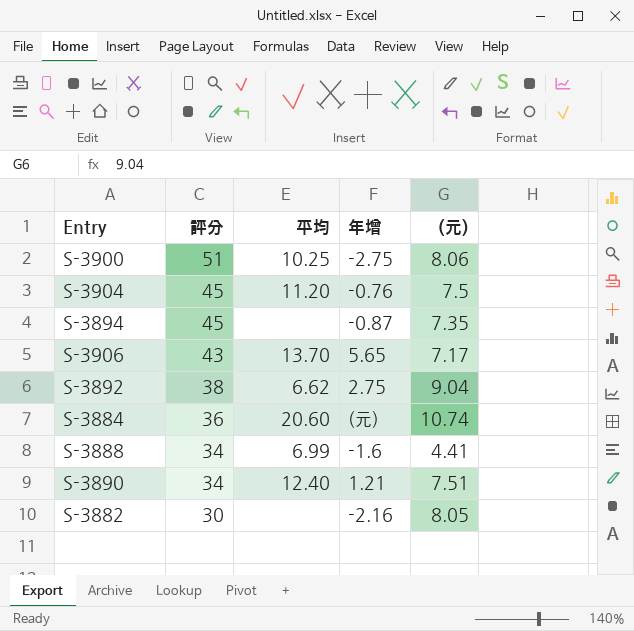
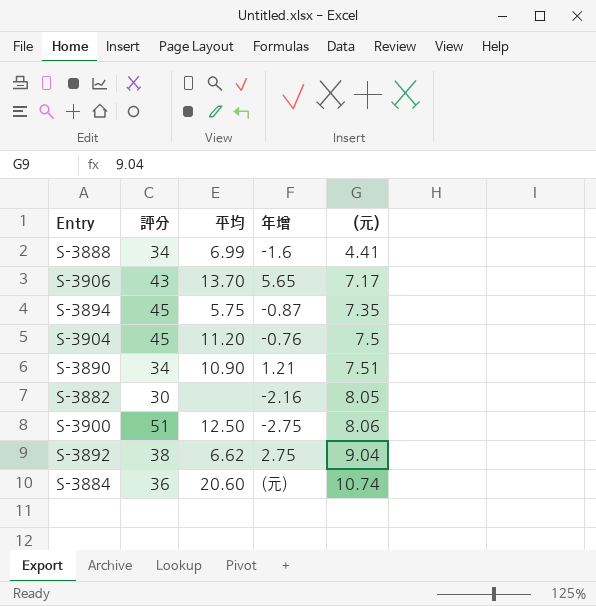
row order: 評分 descending -> (元) ascending
S-3894 | 平均: none -> 5.75
S-3890 | 平均: 12.40 -> 10.90
S-3900 | 平均: 10.25 -> 12.50

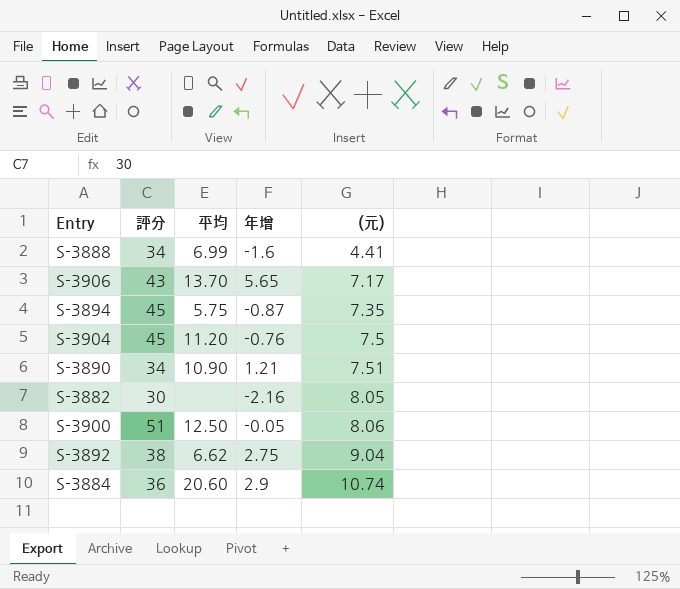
S-3900 | 年增: -2.75 -> -0.05
S-3884 | 年增: (元) -> 2.9

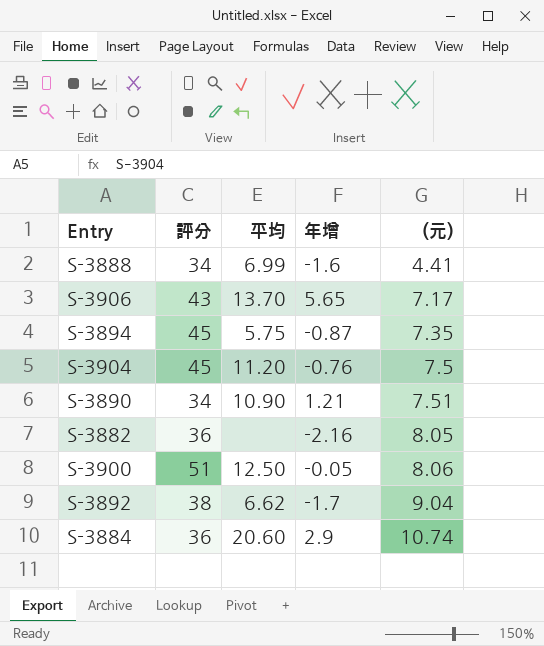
S-3882 | 評分: 30 -> 36
S-3892 | 年增: 2.75 -> -1.7

